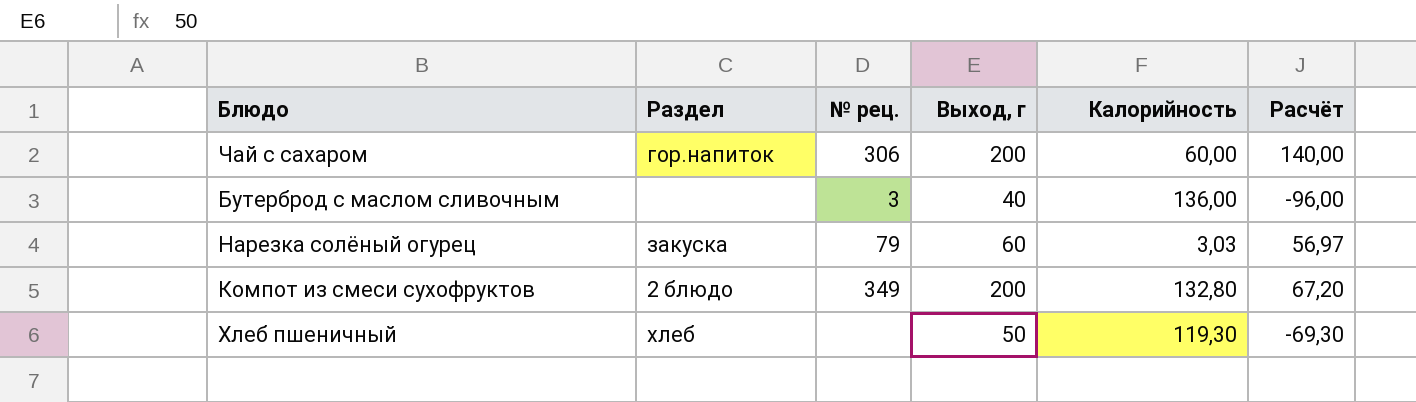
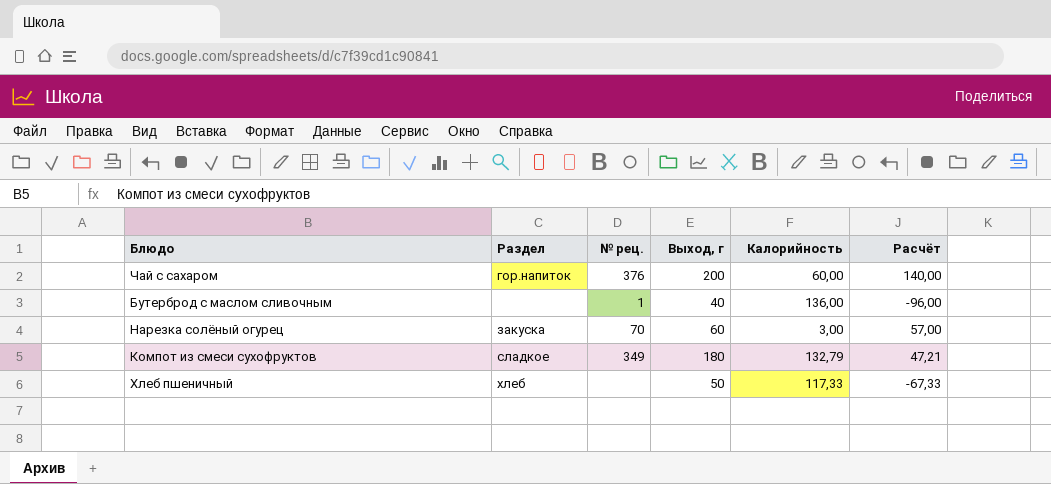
Чай с сахаром | № рец.: 306 -> 376
Бутерброд с маслом сливочным | № рец.: 3 -> 1
Нарезка солёный огурец | № рец.: 79 -> 70
Нарезка солёный огурец | Калорийность: 3,03 -> 3,00
Нарезка солёный огурец | Расчёт: 56,97 -> 57,00
Компот из смеси сухофруктов | Раздел: 2 блюдо -> сладкое
Компот из смеси сухофруктов | Выход, г: 200 -> 180
Компот из смеси сухофруктов | Калорийность: 132,80 -> 132,79
Компот из смеси сухофруктов | Расчёт: 67,20 -> 47,21
Хлеб пшеничный | Калорийность: 119,30 -> 117,33
Хлеб пшеничный | Расчёт: -69,30 -> -67,33

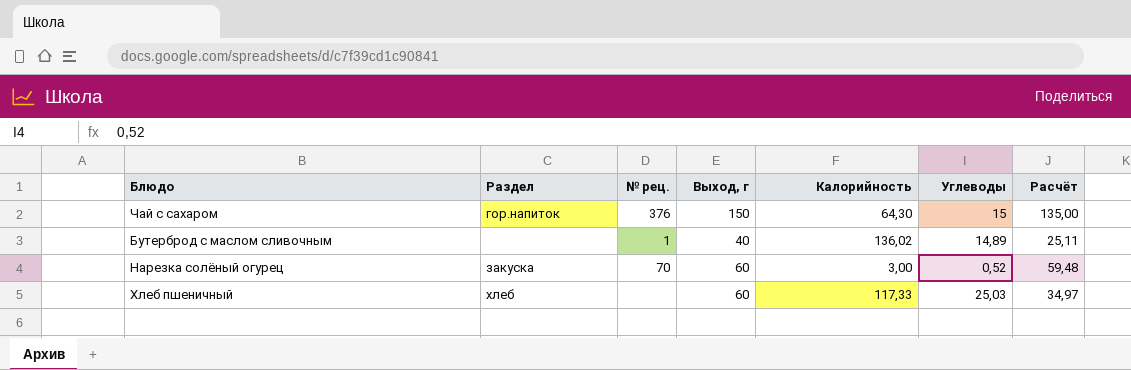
column Углеводы | position: none -> 6
column Расчёт | formula: [Выход, г] - [Калорийность] -> [Выход, г] - [Углеводы]
row Компот из смеси сухофруктов: сладкое | 349 | 180 | 132,79 | 47,21 -> none
Чай с сахаром | Выход, г: 200 -> 150
Чай с сахаром | Калорийность: 60,00 -> 64,30
Бутерброд с маслом сливочным | Калорийность: 136,00 -> 136,02
Хлеб пшеничный | Выход, г: 50 -> 60

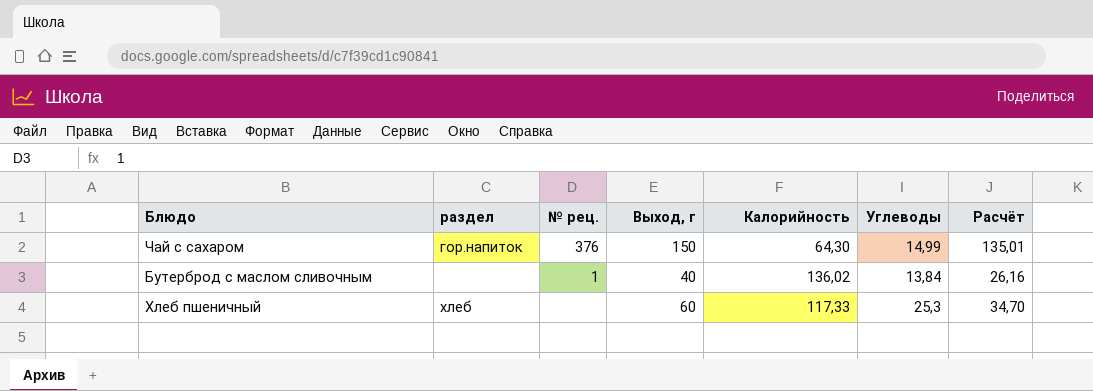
column name: Раздел -> раздел
row Нарезка солёный огурец: закуска | 70 | 60 | 3,00 | 0,52 | 59,48 -> none
Чай с сахаром | Углеводы: 15 -> 14,99
Чай с сахаром | Расчёт: 135,00 -> 135,01
Бутерброд с маслом сливочным | Углеводы: 14,89 -> 13,84
Бутерброд с маслом сливочным | Расчёт: 25,11 -> 26,16
Хлеб пшеничный | Углеводы: 25,03 -> 25,3
Хлеб пшеничный | Расчёт: 34,97 -> 34,70

